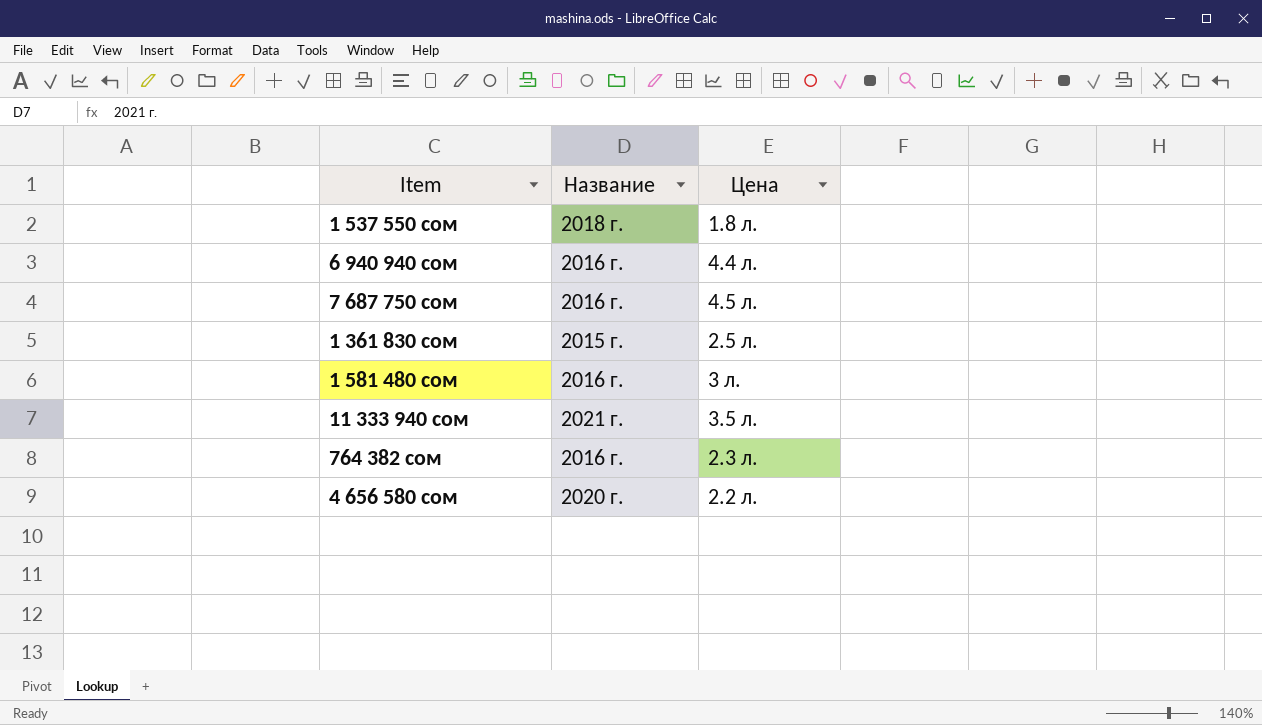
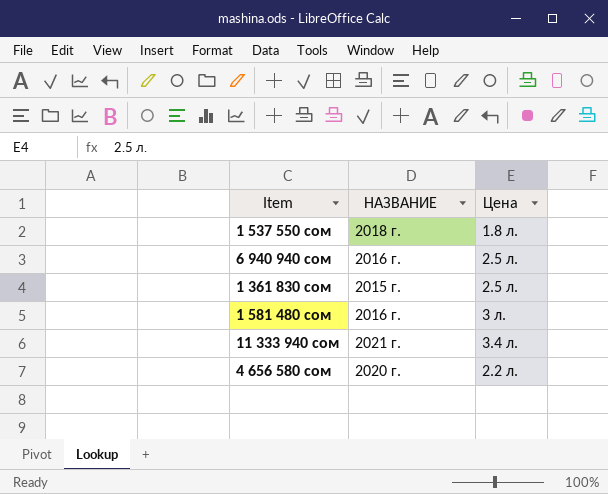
column name: Название -> НАЗВАНИЕ
row 7 687 750 сом: 2016 г. | 4.5 л. -> none
row 764 382 сом: 2016 г. | 2.3 л. -> none
6 940 940 сом | Цена: 4.4 л. -> 2.5 л.
11 333 940 сом | Цена: 3.5 л. -> 3.4 л.

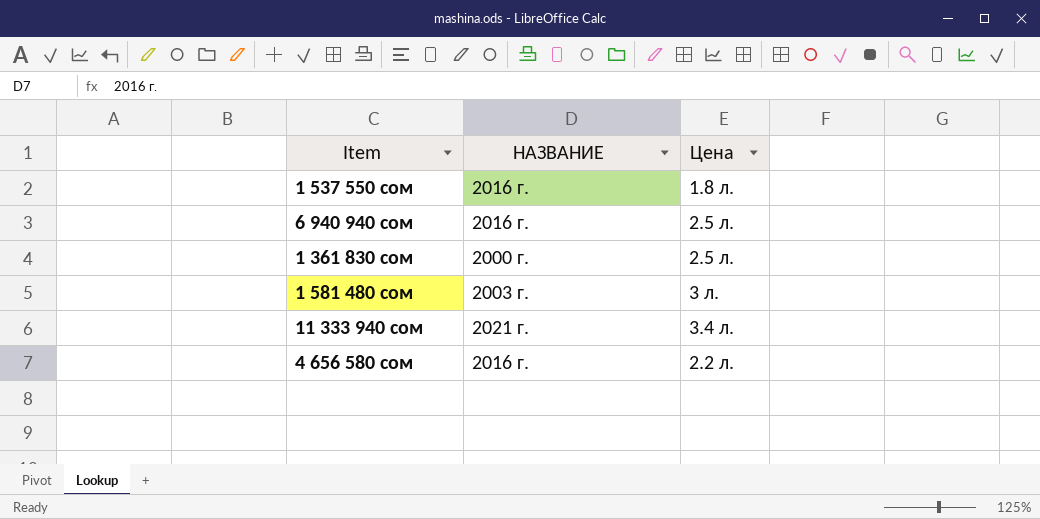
1 537 550 сом | НАЗВАНИЕ: 2018 г. -> 2016 г.
1 361 830 сом | НАЗВАНИЕ: 2015 г. -> 2000 г.
1 581 480 сом | НАЗВАНИЕ: 2016 г. -> 2003 г.
4 656 580 сом | НАЗВАНИЕ: 2020 г. -> 2016 г.

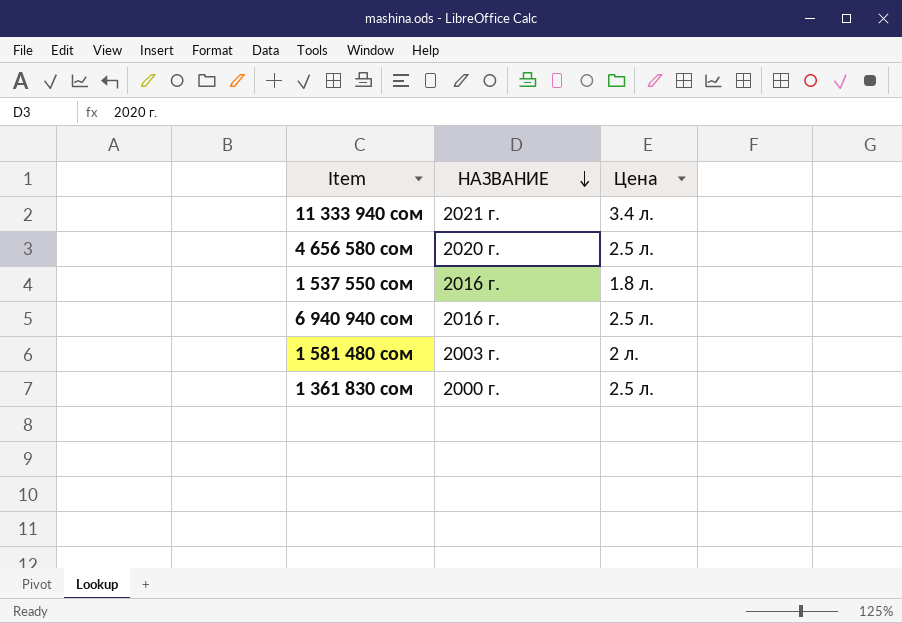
row order: none -> НАЗВАНИЕ descending
4 656 580 сом | НАЗВАНИЕ: 2016 г. -> 2020 г.
4 656 580 сом | Цена: 2.2 л. -> 2.5 л.
1 581 480 сом | Цена: 3 л. -> 2 л.

